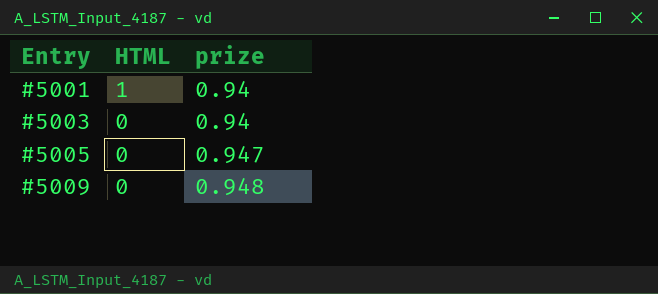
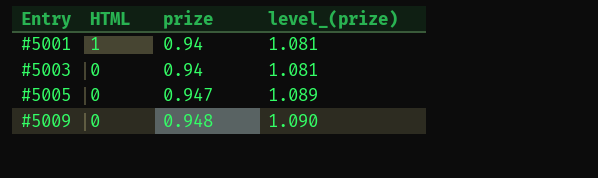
column level_(prize) | formula: none -> [prize] * 1.15

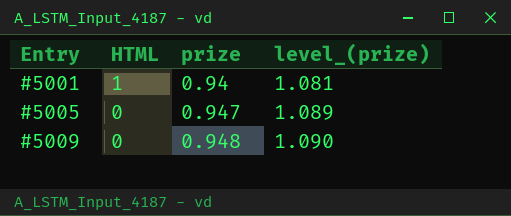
row #5003: 0 | 0.94 | 1.081 -> none

